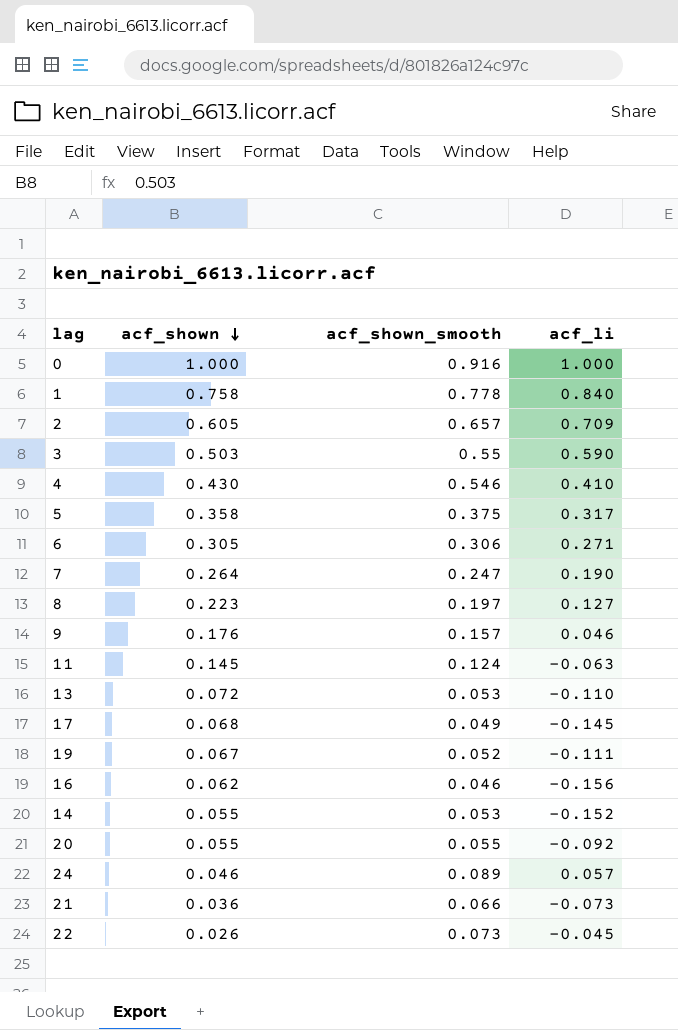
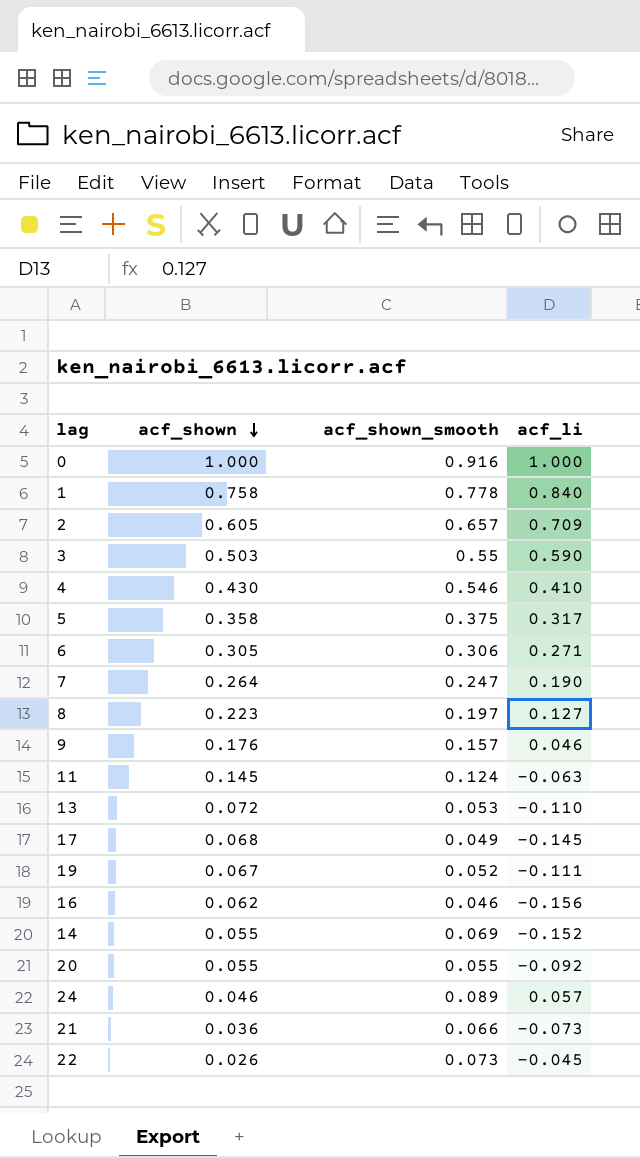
14 | acf_shown_smooth: 0.053 -> 0.069

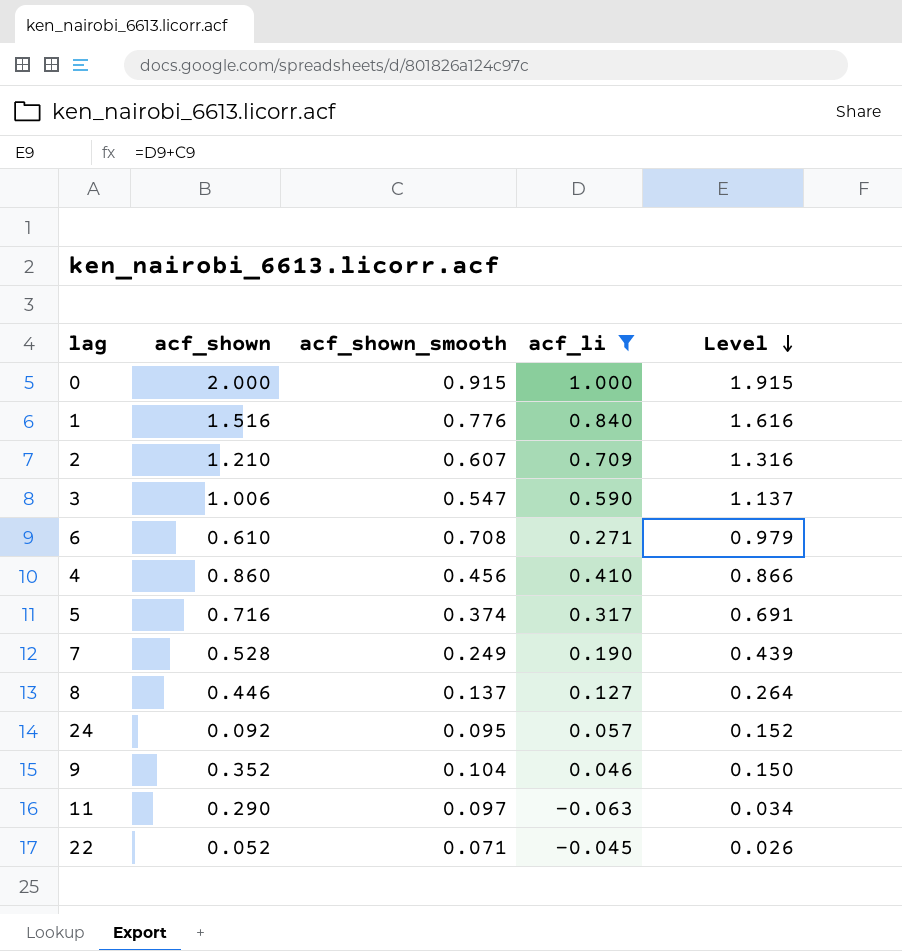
filter: none -> acf_li >= -0.063
row order: acf_shown descending -> Level descending
column Level | formula: none -> [acf_shown_smooth] + [acf_li]
0 | acf_shown: 1.000 -> 2.000
0 | acf_shown_smooth: 0.916 -> 0.915
1 | acf_shown: 0.758 -> 1.516
1 | acf_shown_smooth: 0.778 -> 0.776
2 | acf_shown: 0.605 -> 1.210
2 | acf_shown_smooth: 0.657 -> 0.607
3 | acf_shown: 0.503 -> 1.006
3 | acf_shown_smooth: 0.55 -> 0.547
6 | acf_shown: 0.305 -> 0.610
6 | acf_shown_smooth: 0.306 -> 0.708
4 | acf_shown: 0.430 -> 0.860
4 | acf_shown_smooth: 0.546 -> 0.456
5 | acf_shown: 0.358 -> 0.716
5 | acf_shown_smooth: 0.375 -> 0.374
7 | acf_shown: 0.264 -> 0.528
7 | acf_shown_smooth: 0.247 -> 0.249
8 | acf_shown: 0.223 -> 0.446
8 | acf_shown_smooth: 0.197 -> 0.137
24 | acf_shown: 0.046 -> 0.092
24 | acf_shown_smooth: 0.089 -> 0.095
9 | acf_shown: 0.176 -> 0.352
9 | acf_shown_smooth: 0.157 -> 0.104
11 | acf_shown: 0.145 -> 0.290
11 | acf_shown_smooth: 0.124 -> 0.097
22 | acf_shown: 0.026 -> 0.052
22 | acf_shown_smooth: 0.073 -> 0.071

